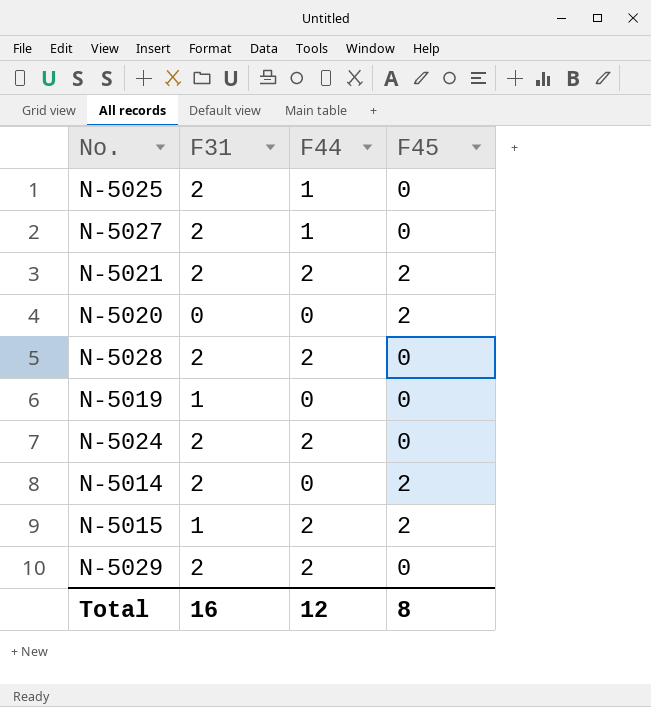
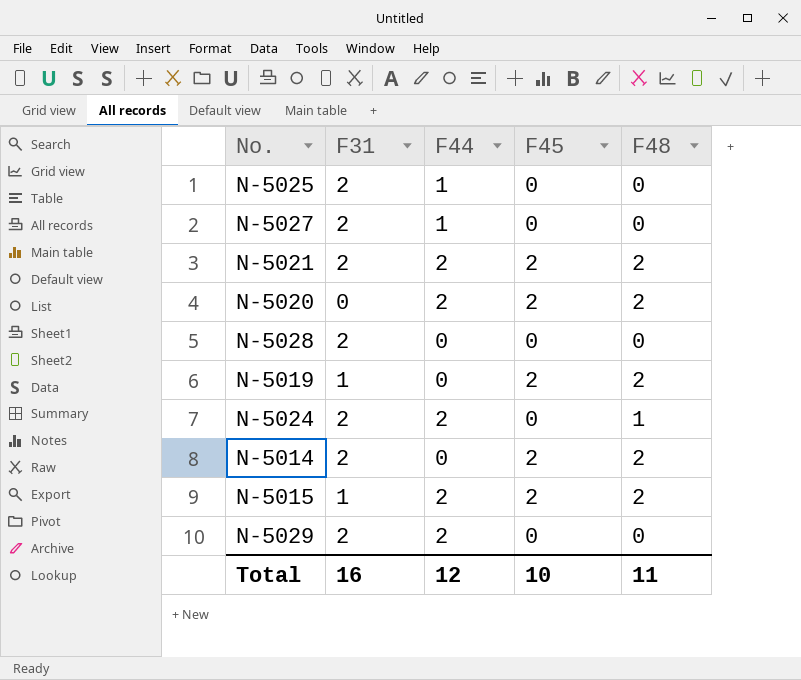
column F48 | position: none -> 5
N-5020 | F44: 0 -> 2
N-5028 | F44: 2 -> 0
N-5019 | F45: 0 -> 2
Total | F45: 8 -> 10

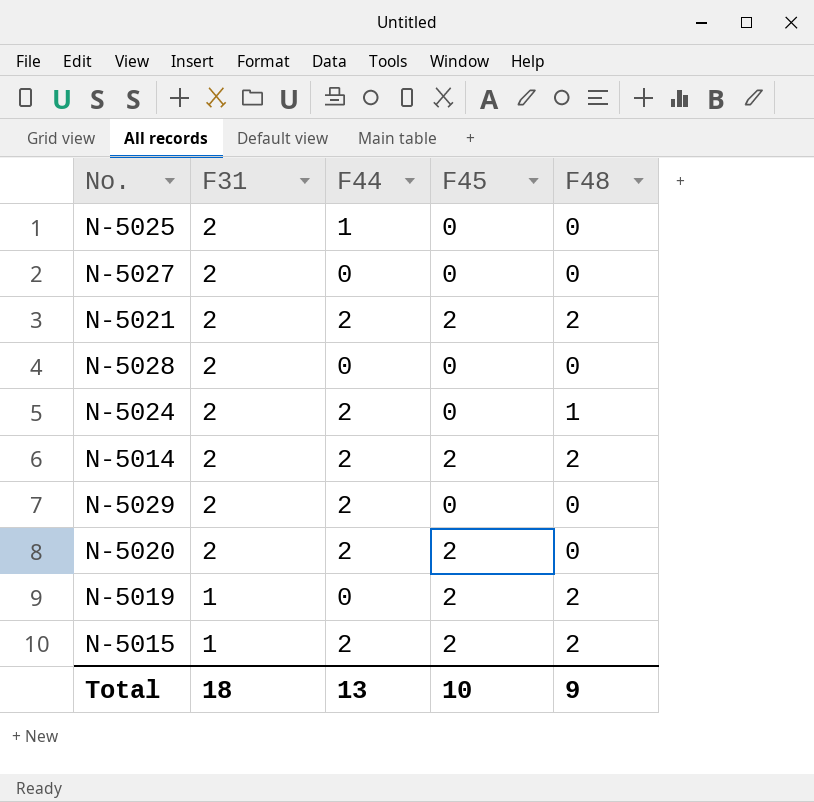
row order: none -> F31 descending
N-5027 | F44: 1 -> 0
N-5014 | F44: 0 -> 2
N-5020 | F31: 0 -> 2
N-5020 | F48: 2 -> 0
Total | F31: 16 -> 18
Total | F44: 12 -> 13
Total | F48: 11 -> 9

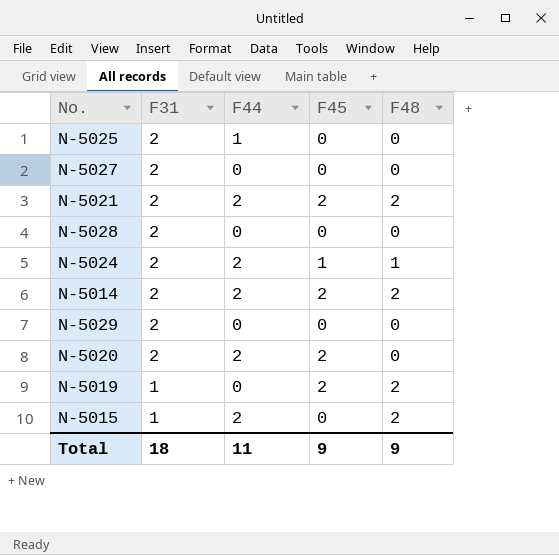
N-5024 | F45: 0 -> 1
N-5029 | F44: 2 -> 0
N-5015 | F45: 2 -> 0
Total | F44: 13 -> 11
Total | F45: 10 -> 9

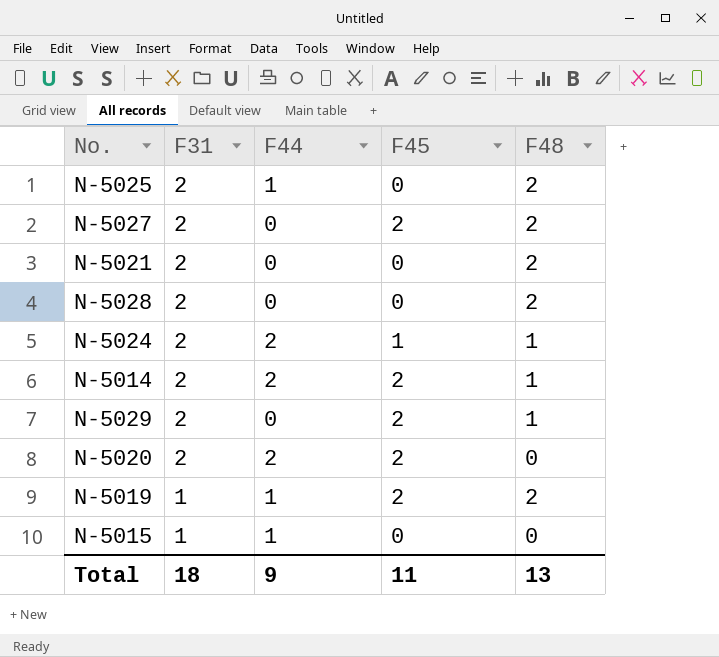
N-5025 | F48: 0 -> 2
N-5027 | F45: 0 -> 2
N-5027 | F48: 0 -> 2
N-5021 | F44: 2 -> 0
N-5021 | F45: 2 -> 0
N-5028 | F48: 0 -> 2
N-5014 | F48: 2 -> 1
N-5029 | F45: 0 -> 2
N-5029 | F48: 0 -> 1
N-5019 | F44: 0 -> 1
N-5015 | F44: 2 -> 1
N-5015 | F48: 2 -> 0
Total | F44: 11 -> 9
Total | F45: 9 -> 11
Total | F48: 9 -> 13

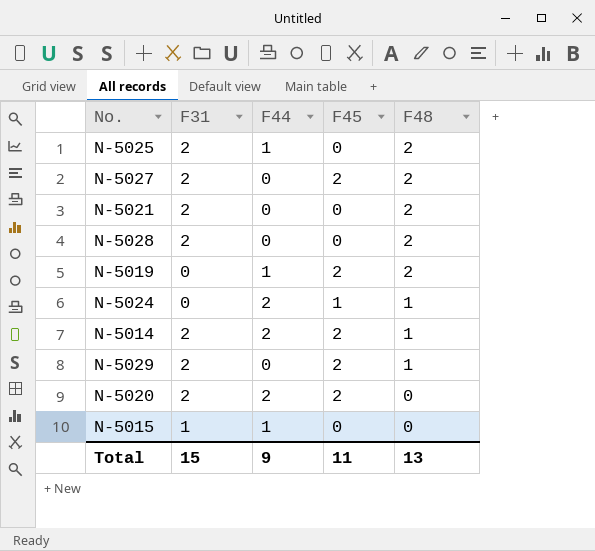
row order: F31 descending -> F48 descending
N-5019 | F31: 1 -> 0
N-5024 | F31: 2 -> 0
Total | F31: 18 -> 15

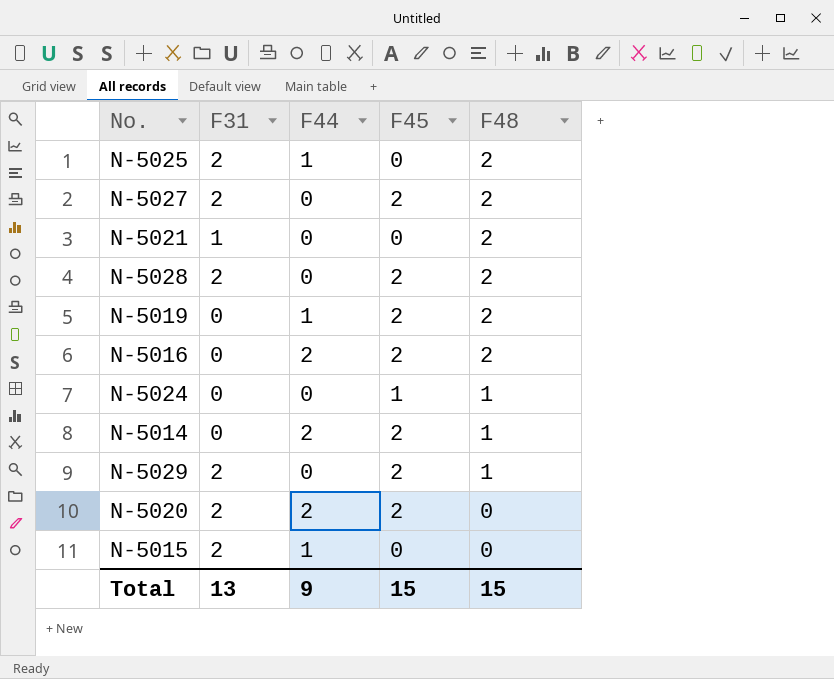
N-5021 | F31: 2 -> 1
N-5028 | F45: 0 -> 2
row N-5016: none -> 0 | 2 | 2 | 2
N-5024 | F44: 2 -> 0
N-5014 | F31: 2 -> 0
N-5015 | F31: 1 -> 2
Total | F31: 15 -> 13
Total | F45: 11 -> 15
Total | F48: 13 -> 15

